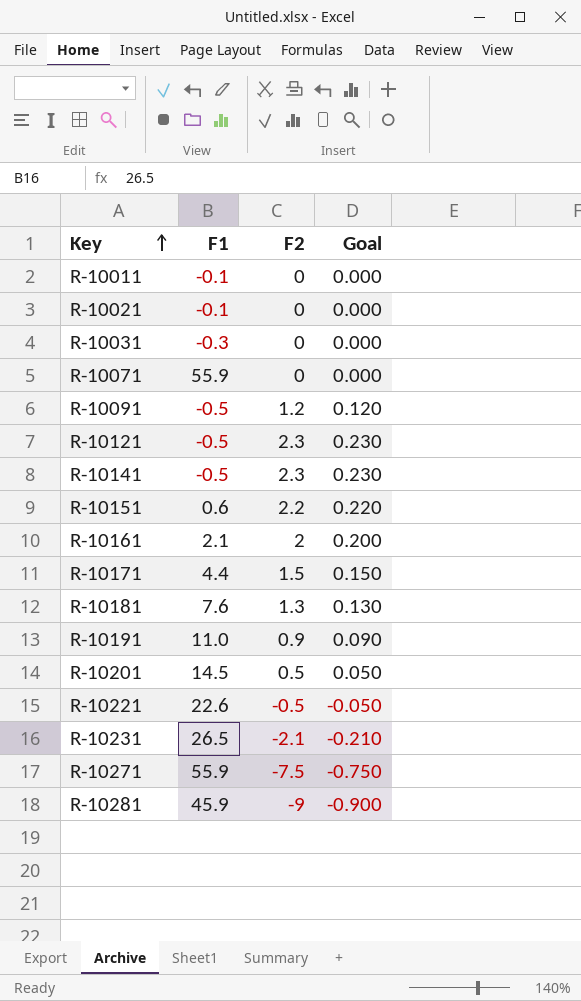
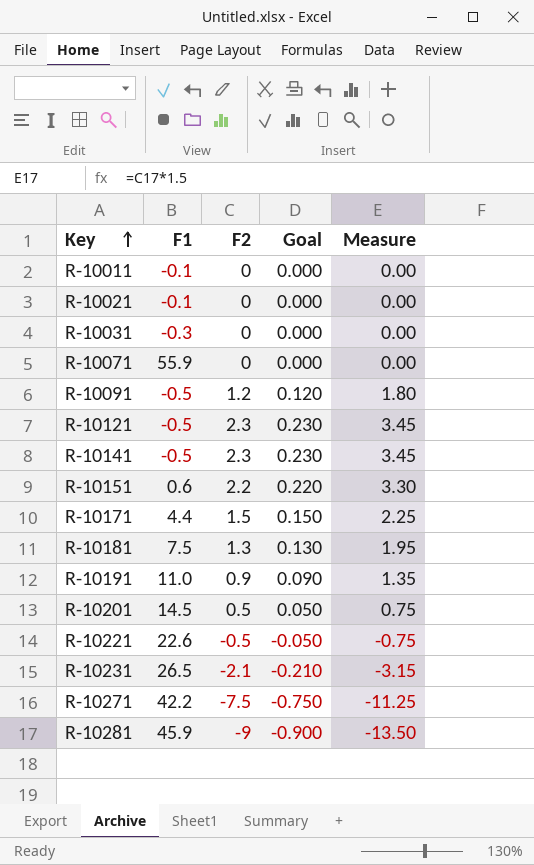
column Measure | formula: none -> [F2] * 1.5
row R-10161: 2.1 | 2 | 0.200 -> none
R-10181 | F1: 7.6 -> 7.5
R-10271 | F1: 55.9 -> 42.2

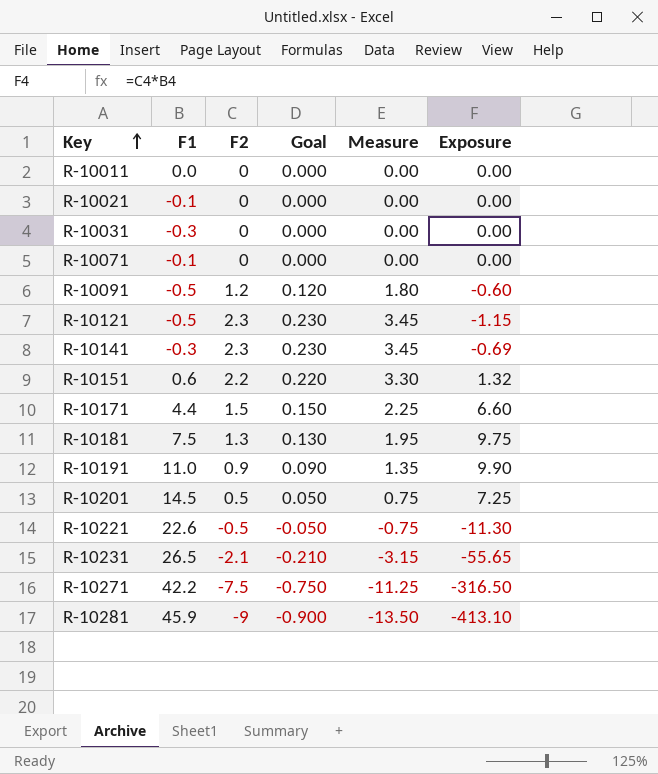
column Exposure | formula: none -> [F1] * [F2]
R-10011 | F1: -0.1 -> 0.0
R-10071 | F1: 55.9 -> -0.1
R-10141 | F1: -0.5 -> -0.3

